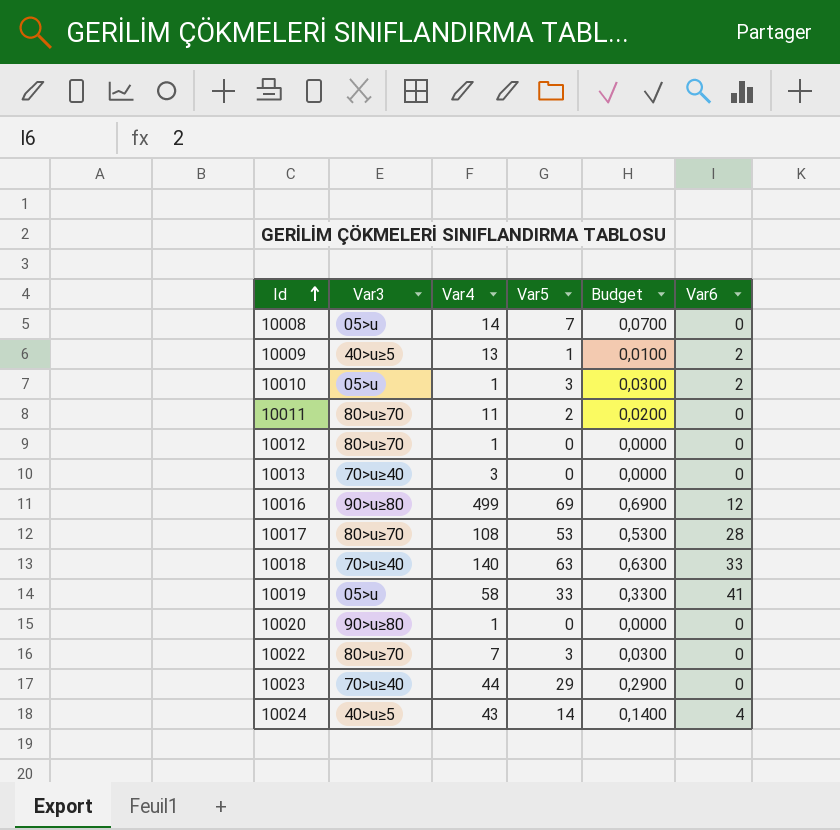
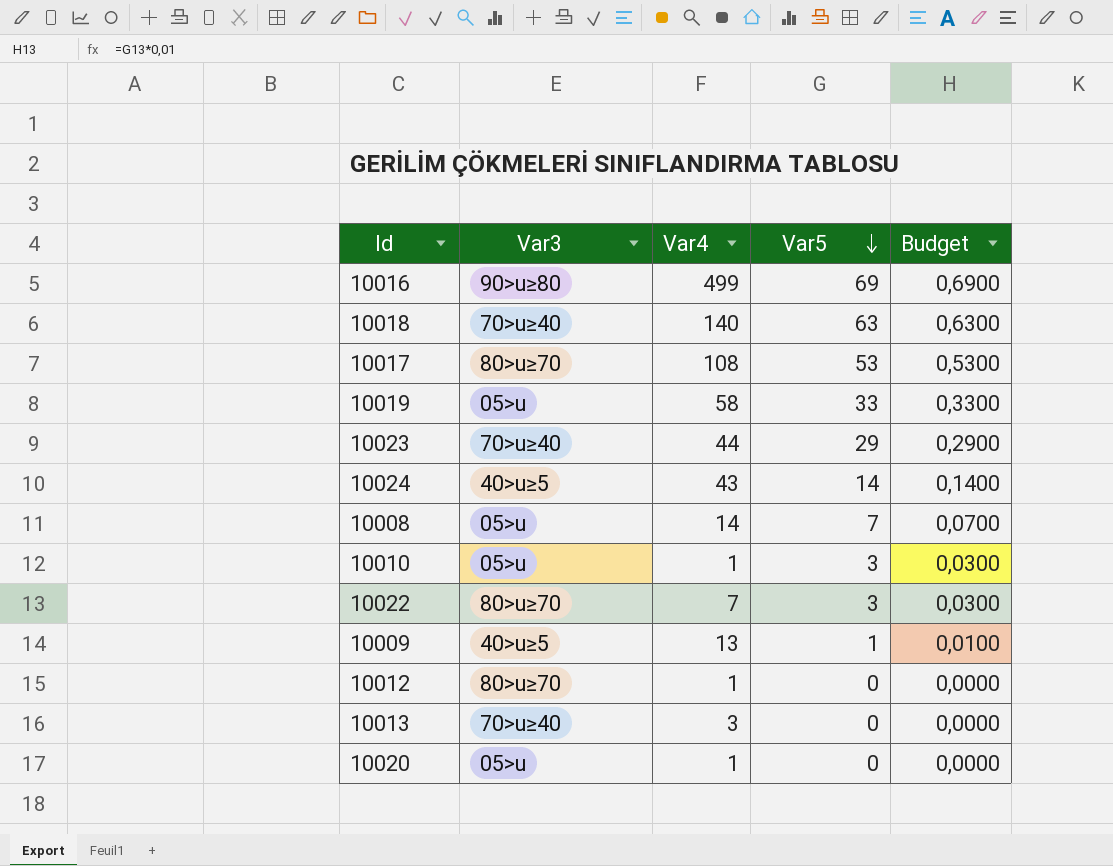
row order: Id ascending -> Var5 descending
column Var6 | position: 6 -> none
row 10011: 80>u≥70 | 11 | 2 | 0,0200 | 0 -> none
10020 | Var3: 90>u≥80 -> 05>u

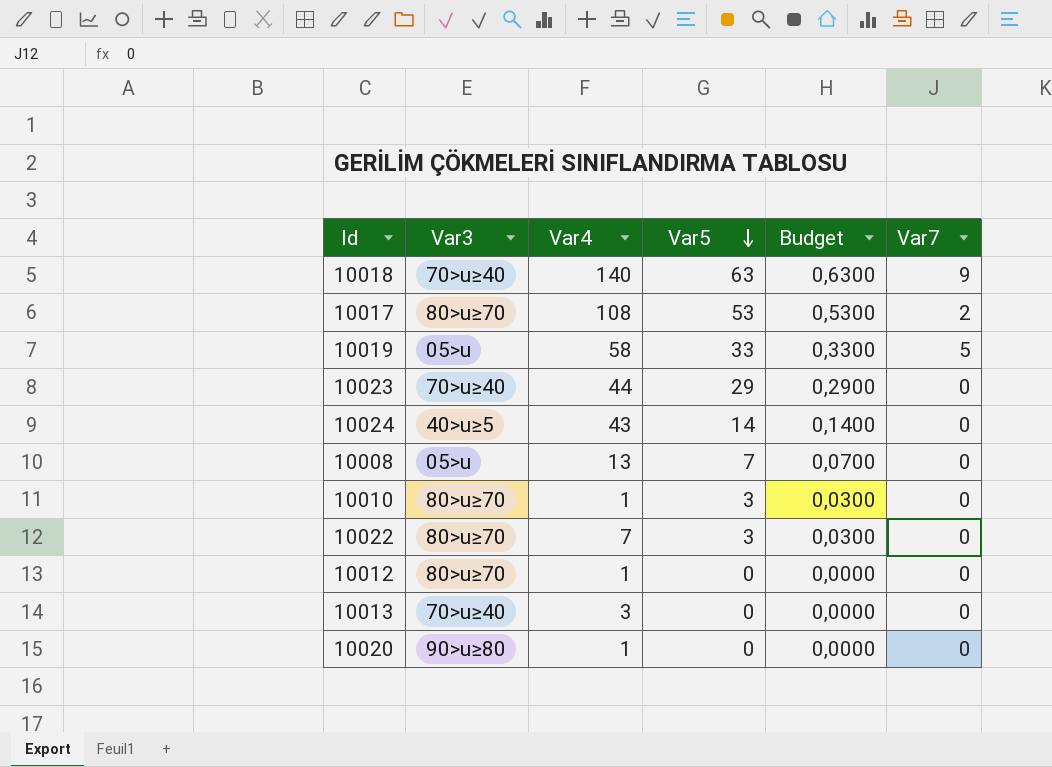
column Var7 | position: none -> 6
row 10016: 90>u≥80 | 499 | 69 | 0,6900 -> none
row 10009: 40>u≥5 | 13 | 1 | 0,0100 -> none
10008 | Var4: 14 -> 13
10010 | Var3: 05>u -> 80>u≥70
10020 | Var3: 05>u -> 90>u≥80

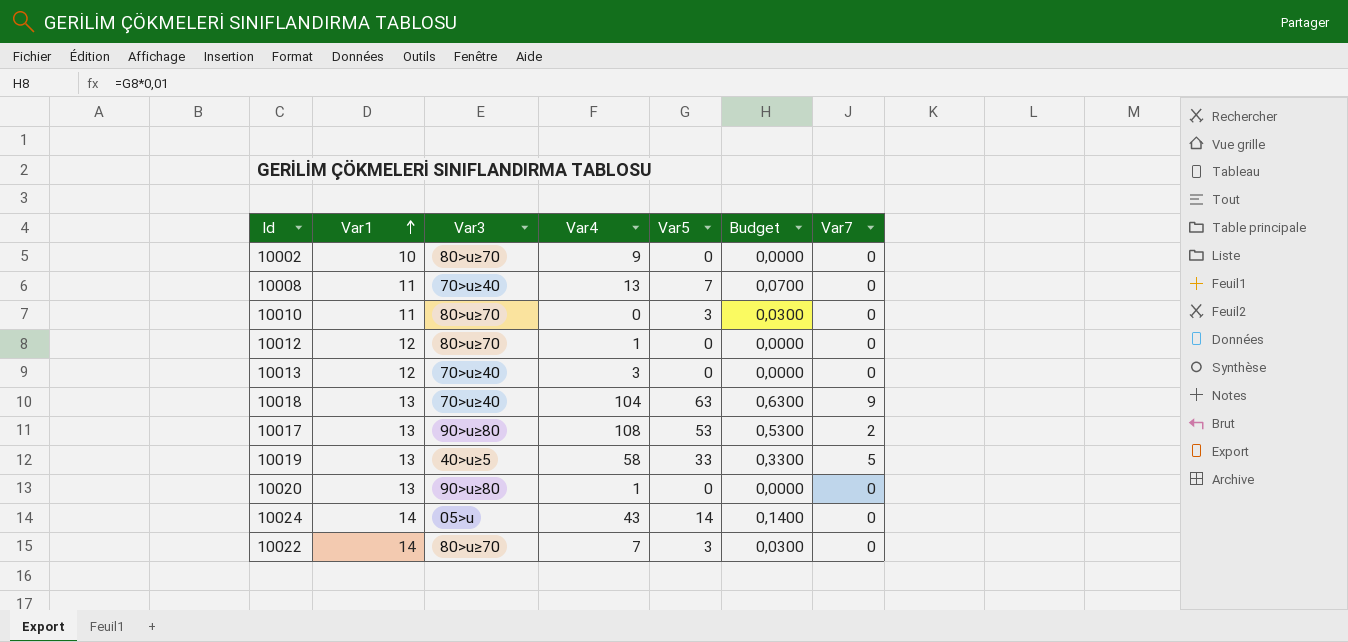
row order: Var5 descending -> Var1 ascending
column Var1 | position: none -> 2
row 10023: 70>u≥40 | 44 | 29 | 0,2900 | 0 -> none
row 10002: none -> 10 | 80>u≥70 | 9 | 0 | 0,0000 | 0
10008 | Var3: 05>u -> 70>u≥40
10010 | Var4: 1 -> 0
10018 | Var4: 140 -> 104
10017 | Var3: 80>u≥70 -> 90>u≥80
10019 | Var3: 05>u -> 40>u≥5
10024 | Var3: 40>u≥5 -> 05>u

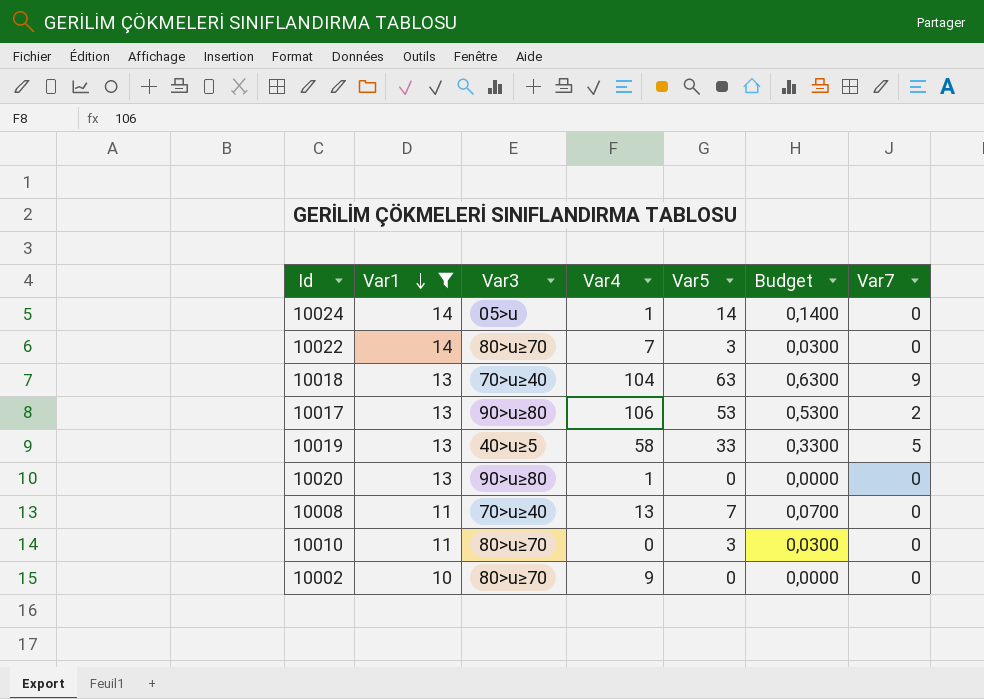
filter: none -> Var1 != 12
row order: Var1 ascending -> Var1 descending
10024 | Var4: 43 -> 1
10017 | Var4: 108 -> 106

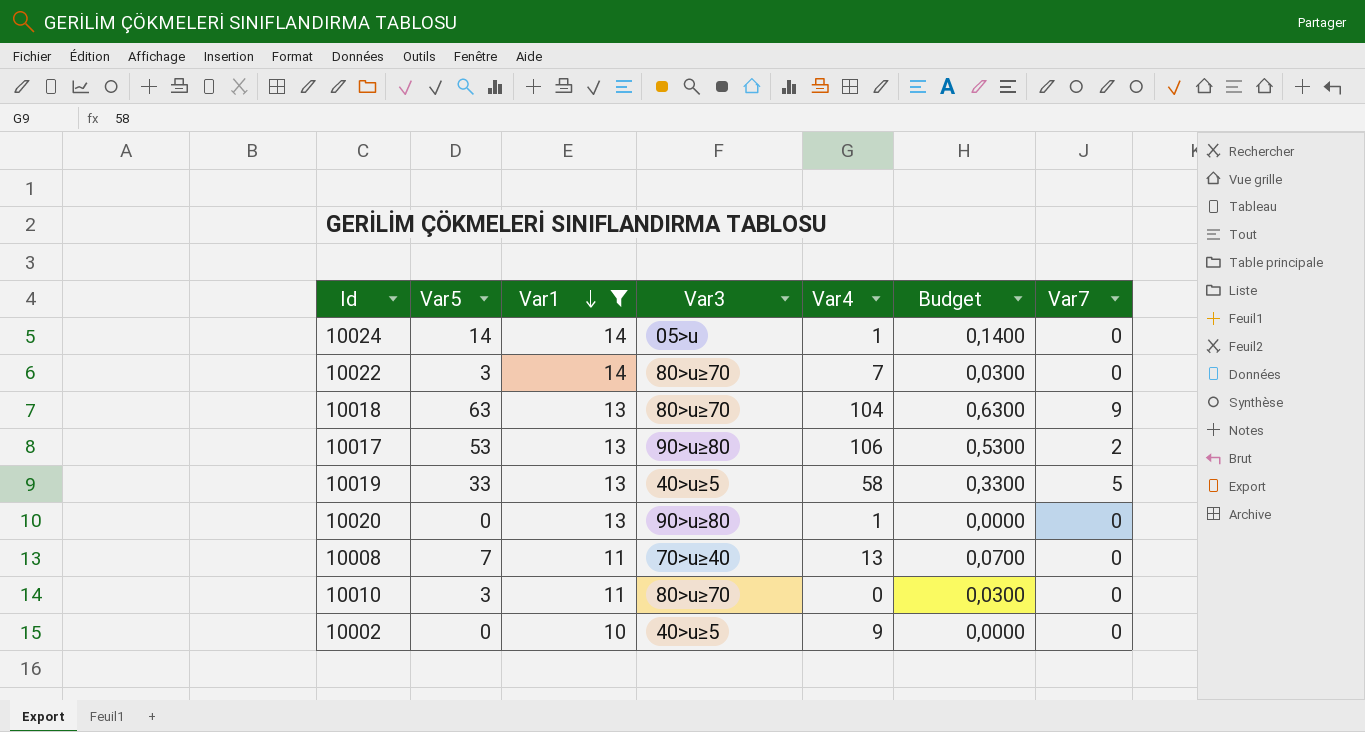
column Var5 | position: 5 -> 2
10018 | Var3: 70>u≥40 -> 80>u≥70
10002 | Var3: 80>u≥70 -> 40>u≥5

